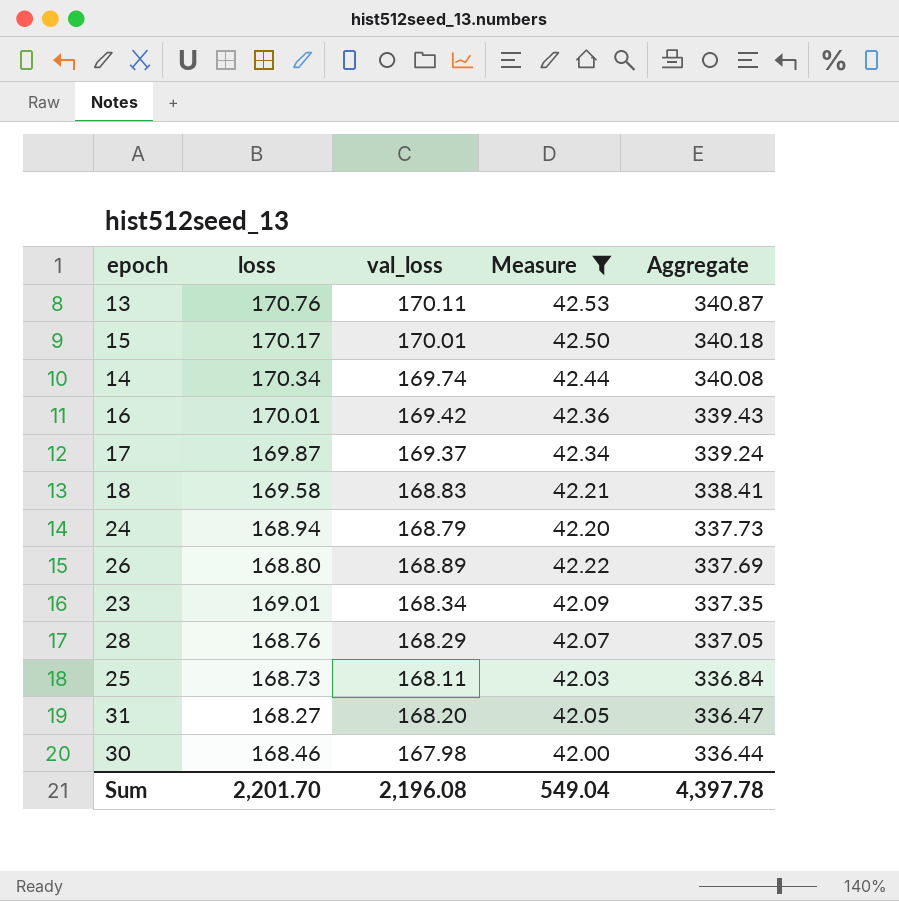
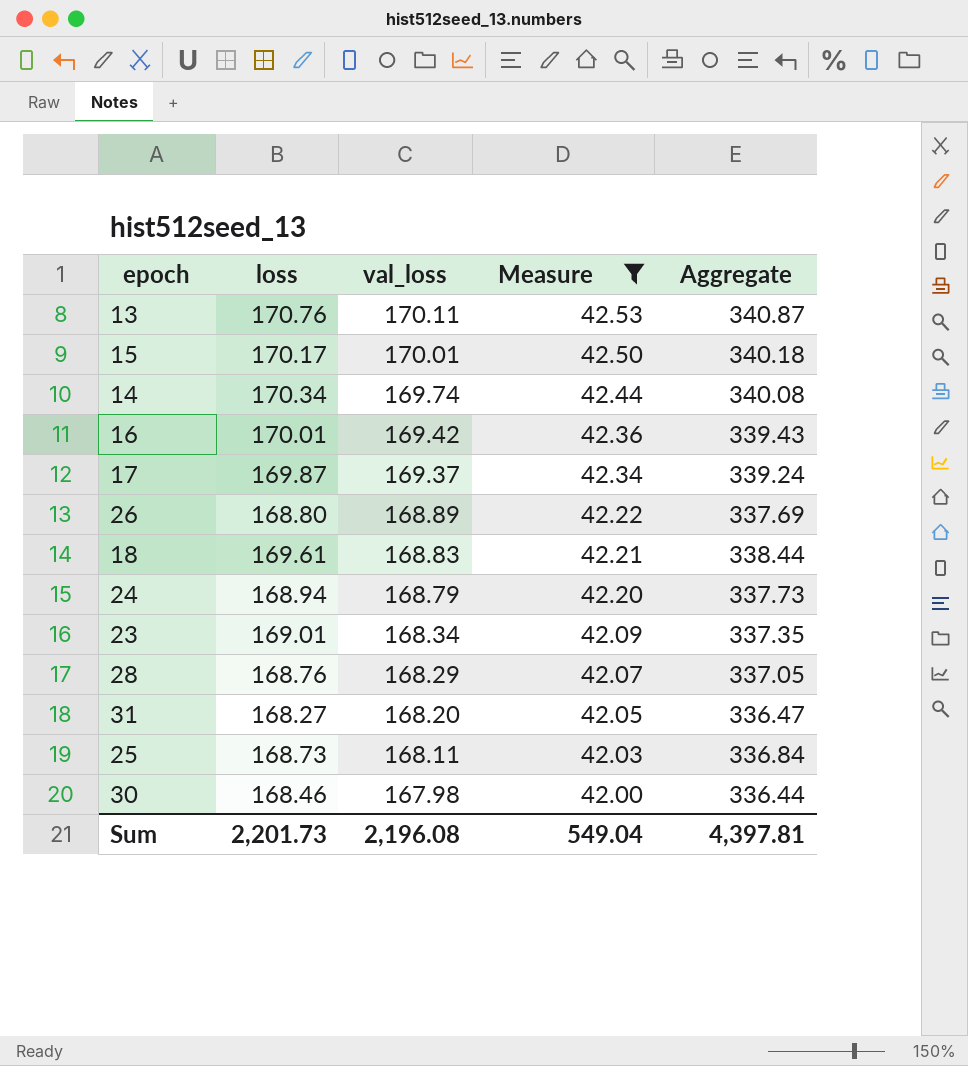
row order: Aggregate descending -> val_loss descending
18 | loss: 169.58 -> 169.61
18 | Aggregate: 338.41 -> 338.44
Sum | loss: 2,201.70 -> 2,201.73
Sum | Aggregate: 4,397.78 -> 4,397.81

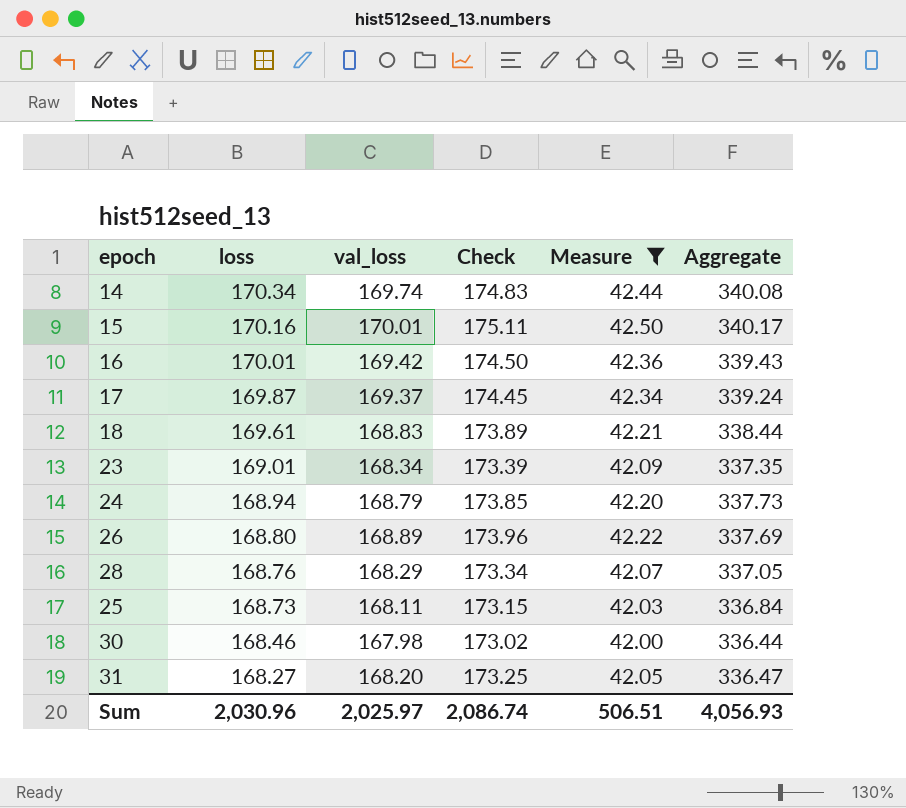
row order: val_loss descending -> loss descending
column Check | formula: none -> [val_loss] * 1.03
row 13: 170.76 | 170.11 | 42.53 | 340.87 -> none
15 | loss: 170.17 -> 170.16
15 | Aggregate: 340.18 -> 340.17
Sum | loss: 2,201.73 -> 2,030.96
Sum | val_loss: 2,196.08 -> 2,025.97
Sum | Measure: 549.04 -> 506.51
Sum | Aggregate: 4,397.81 -> 4,056.93

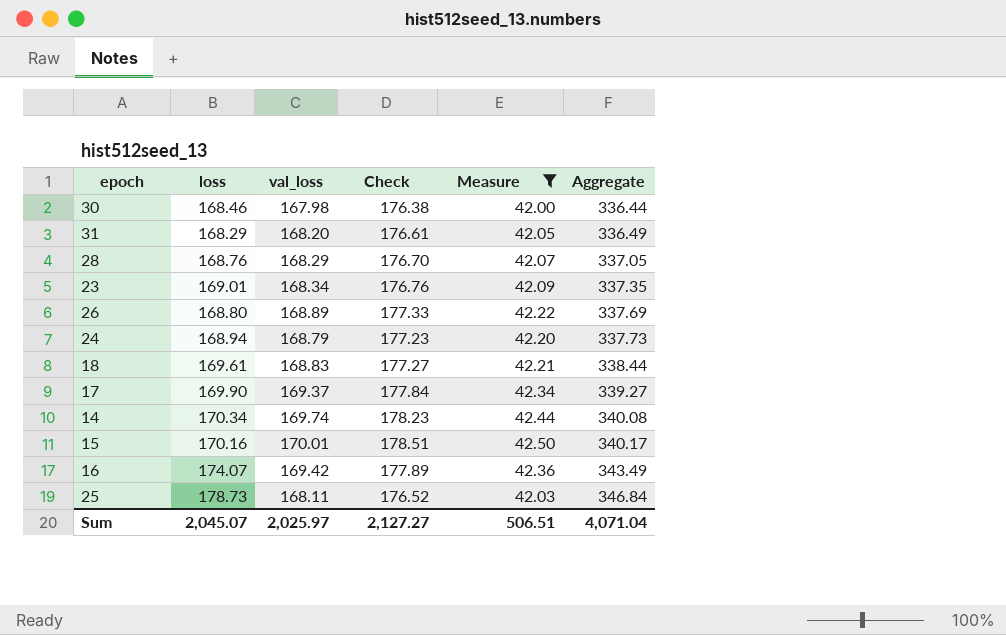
row order: loss descending -> Aggregate ascending
column Check | formula: [val_loss] * 1.03 -> [val_loss] * 1.05
31 | loss: 168.27 -> 168.29
31 | Aggregate: 336.47 -> 336.49
17 | loss: 169.87 -> 169.90
17 | Aggregate: 339.24 -> 339.27
16 | loss: 170.01 -> 174.07
16 | Aggregate: 339.43 -> 343.49
25 | loss: 168.73 -> 178.73
25 | Aggregate: 336.84 -> 346.84
Sum | loss: 2,030.96 -> 2,045.07
Sum | Check: 2,086.74 -> 2,127.27
Sum | Aggregate: 4,056.93 -> 4,071.04

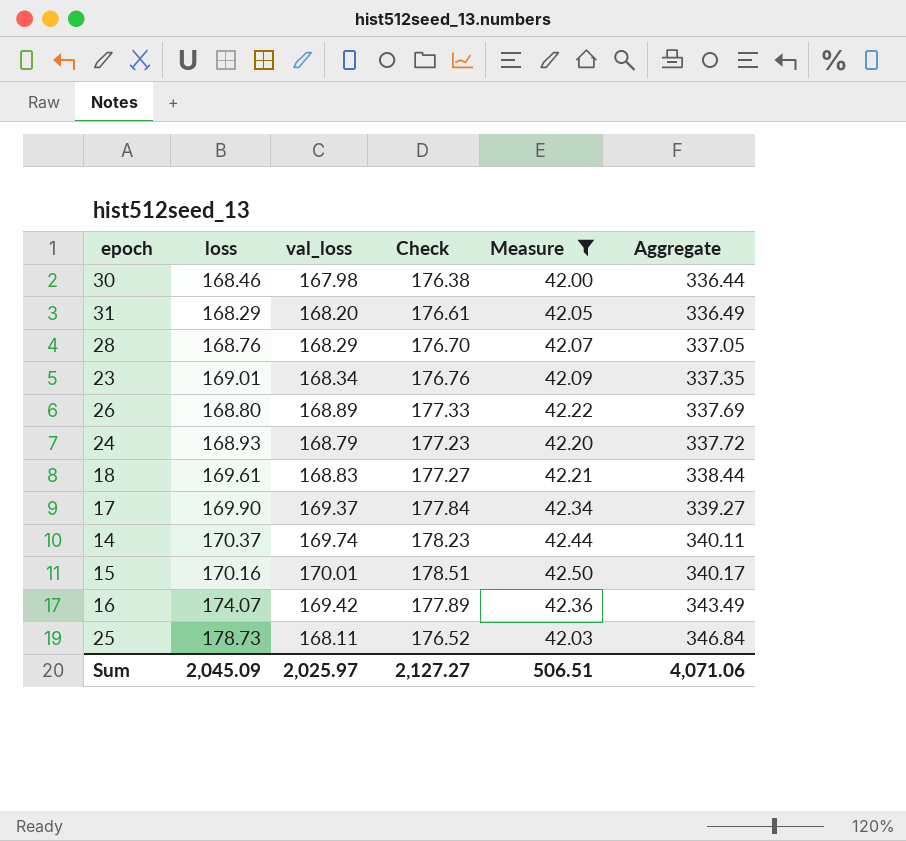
24 | loss: 168.94 -> 168.93
24 | Aggregate: 337.73 -> 337.72
14 | loss: 170.34 -> 170.37
14 | Aggregate: 340.08 -> 340.11
Sum | loss: 2,045.07 -> 2,045.09
Sum | Aggregate: 4,071.04 -> 4,071.06

